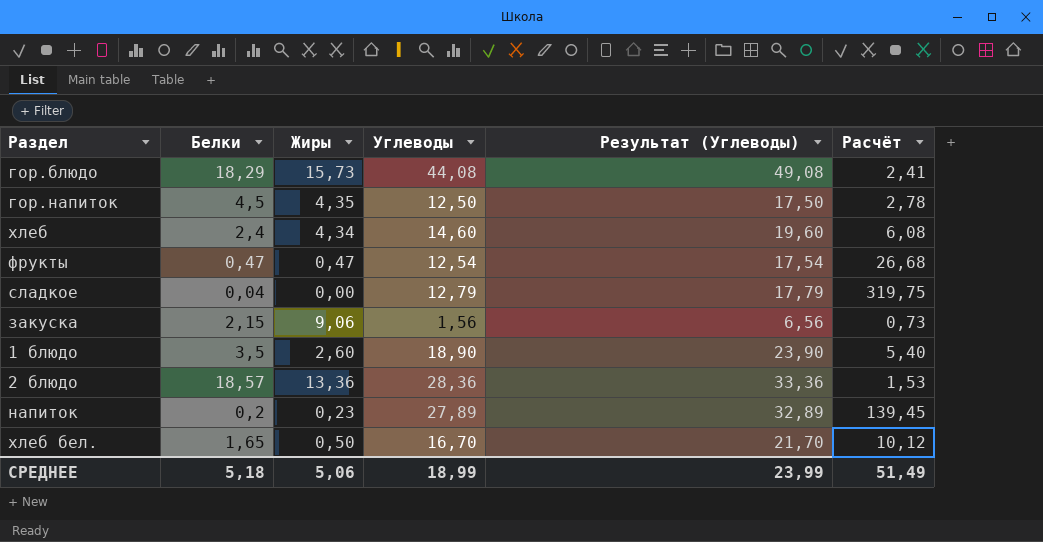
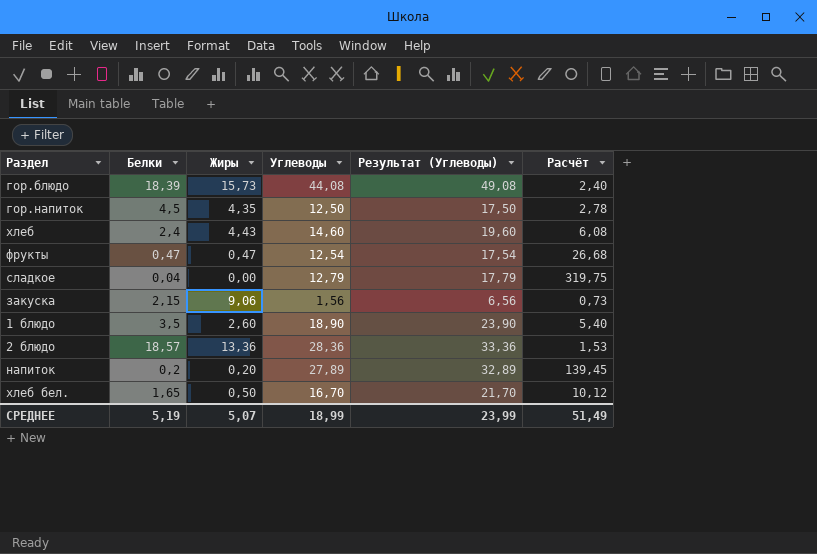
гор.блюдо | Белки: 18,29 -> 18,39
гор.блюдо | Расчёт: 2,41 -> 2,40
хлеб | Жиры: 4,34 -> 4,43
напиток | Жиры: 0,23 -> 0,20
СРЕДНЕЕ | Белки: 5,18 -> 5,19
СРЕДНЕЕ | Жиры: 5,06 -> 5,07

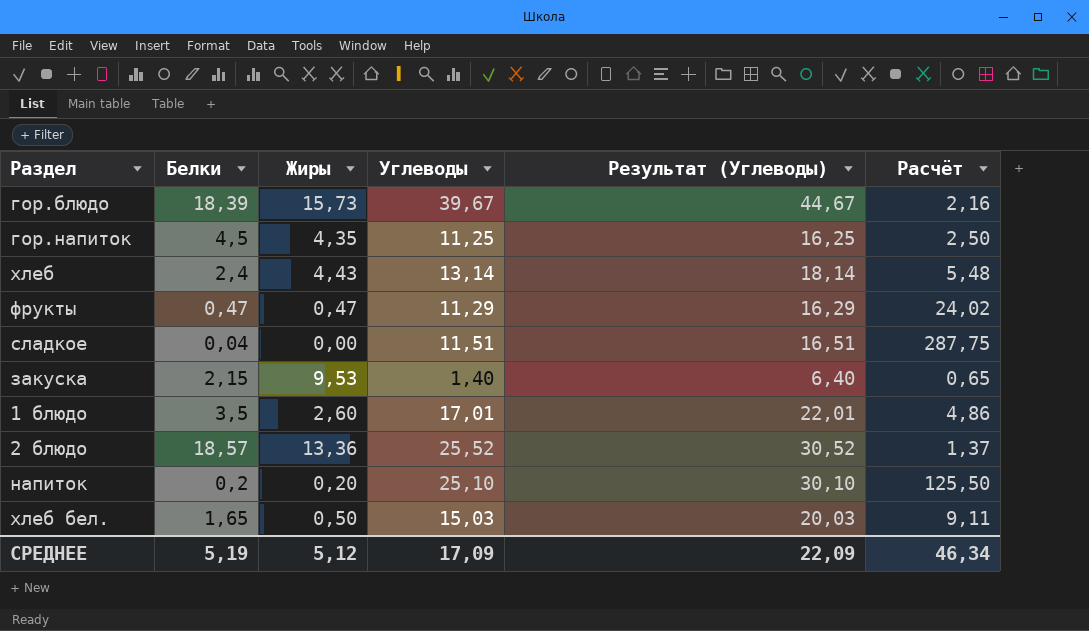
гор.блюдо | Углеводы: 44,08 -> 39,67
гор.блюдо | Результат (Углеводы): 49,08 -> 44,67
гор.блюдо | Расчёт: 2,40 -> 2,16
гор.напиток | Углеводы: 12,50 -> 11,25
гор.напиток | Результат (Углеводы): 17,50 -> 16,25
гор.напиток | Расчёт: 2,78 -> 2,50
хлеб | Углеводы: 14,60 -> 13,14
хлеб | Результат (Углеводы): 19,60 -> 18,14
хлеб | Расчёт: 6,08 -> 5,48
фрукты | Углеводы: 12,54 -> 11,29
фрукты | Результат (Углеводы): 17,54 -> 16,29
фрукты | Расчёт: 26,68 -> 24,02
сладкое | Углеводы: 12,79 -> 11,51
сладкое | Результат (Углеводы): 17,79 -> 16,51
сладкое | Расчёт: 319,75 -> 287,75
закуска | Жиры: 9,06 -> 9,53
закуска | Углеводы: 1,56 -> 1,40
закуска | Результат (Углеводы): 6,56 -> 6,40
закуска | Расчёт: 0,73 -> 0,65
1 блюдо | Углеводы: 18,90 -> 17,01
1 блюдо | Результат (Углеводы): 23,90 -> 22,01
1 блюдо | Расчёт: 5,40 -> 4,86
2 блюдо | Углеводы: 28,36 -> 25,52
2 блюдо | Результат (Углеводы): 33,36 -> 30,52
2 блюдо | Расчёт: 1,53 -> 1,37
напиток | Углеводы: 27,89 -> 25,10
напиток | Результат (Углеводы): 32,89 -> 30,10
напиток | Расчёт: 139,45 -> 125,50
хлеб бел. | Углеводы: 16,70 -> 15,03
хлеб бел. | Результат (Углеводы): 21,70 -> 20,03
хлеб бел. | Расчёт: 10,12 -> 9,11
СРЕДНЕЕ | Жиры: 5,07 -> 5,12
СРЕДНЕЕ | Углеводы: 18,99 -> 17,09
СРЕДНЕЕ | Результат (Углеводы): 23,99 -> 22,09
СРЕДНЕЕ | Расчёт: 51,49 -> 46,34

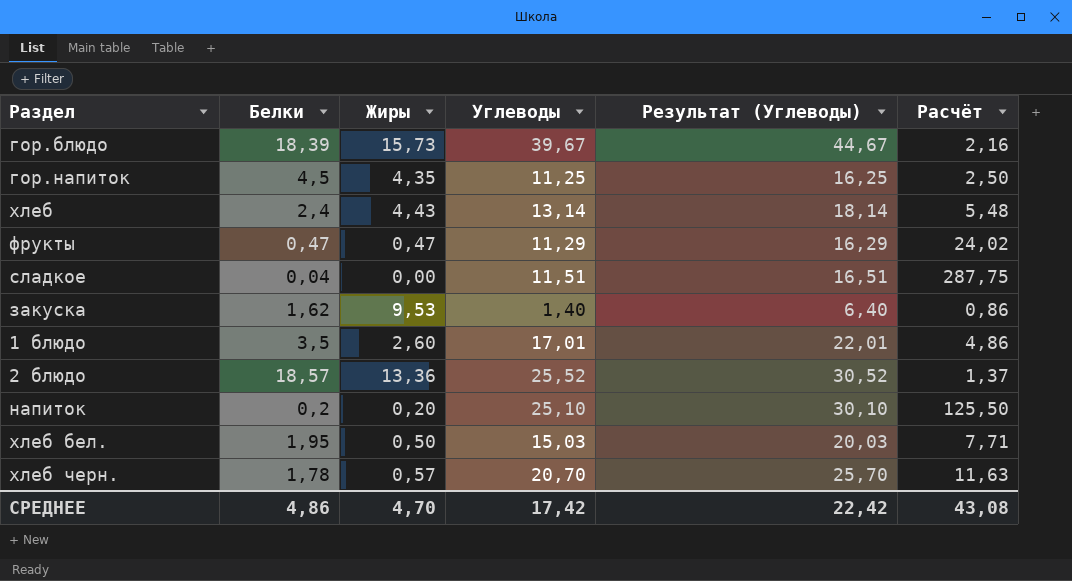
закуска | Белки: 2,15 -> 1,62
закуска | Расчёт: 0,65 -> 0,86
хлеб бел. | Белки: 1,65 -> 1,95
хлеб бел. | Расчёт: 9,11 -> 7,71
row хлеб черн.: none -> 1,78 | 0,57 | 20,70 | 25,70 | 11,63
СРЕДНЕЕ | Белки: 5,19 -> 4,86
СРЕДНЕЕ | Жиры: 5,12 -> 4,70
СРЕДНЕЕ | Углеводы: 17,09 -> 17,42
СРЕДНЕЕ | Результат (Углеводы): 22,09 -> 22,42
СРЕДНЕЕ | Расчёт: 46,34 -> 43,08

